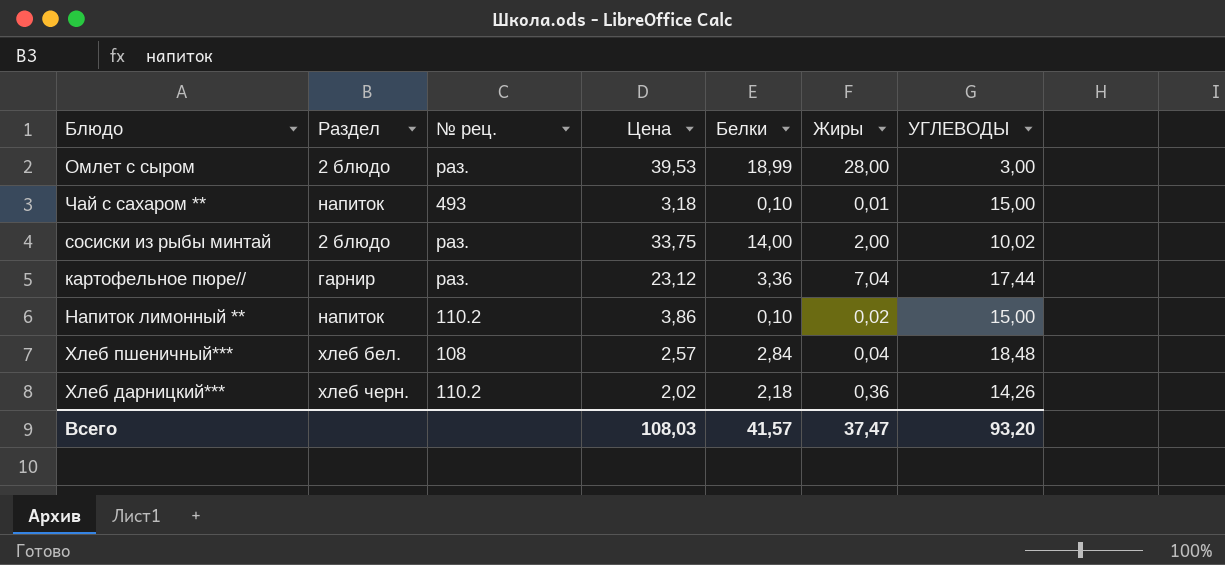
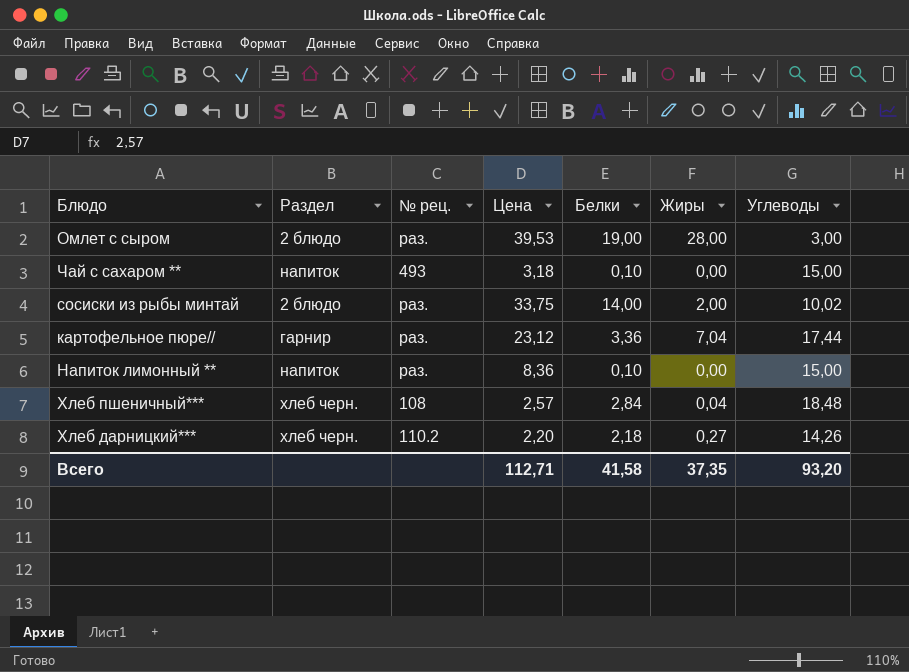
column name: УГЛЕВОДЫ -> Углеводы
Омлет с сыром | Белки: 18,99 -> 19,00
Чай с сахаром ** | Жиры: 0,01 -> 0,00
Напиток лимонный ** | № рец.: 110.2 -> раз.
Напиток лимонный ** | Цена: 3,86 -> 8,36
Напиток лимонный ** | Жиры: 0,02 -> 0,00
Хлеб пшеничный*** | Раздел: хлеб бел. -> хлеб черн.
Хлеб дарницкий*** | Цена: 2,02 -> 2,20
Хлеб дарницкий*** | Жиры: 0,36 -> 0,27
Всего | Цена: 108,03 -> 112,71
Всего | Белки: 41,57 -> 41,58
Всего | Жиры: 37,47 -> 37,35

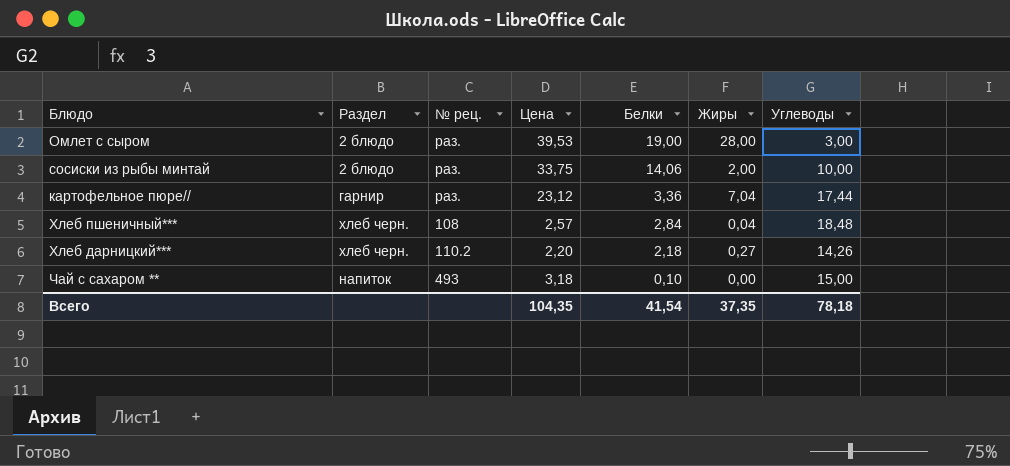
row order: none -> Белки descending
row Напиток лимонный **: напиток | раз. | 8,36 | 0,10 | 0,00 | 15,00 -> none
сосиски из рыбы минтай | Белки: 14,00 -> 14,06
сосиски из рыбы минтай | Углеводы: 10,02 -> 10,00
Всего | Цена: 112,71 -> 104,35
Всего | Белки: 41,58 -> 41,54
Всего | Углеводы: 93,20 -> 78,18

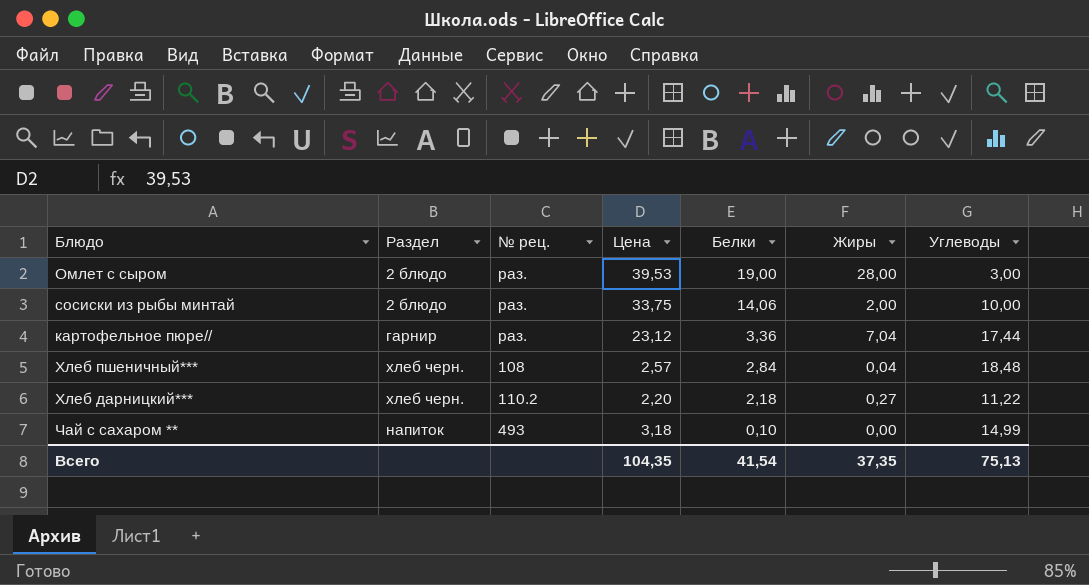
Хлеб дарницкий*** | Углеводы: 14,26 -> 11,22
Чай с сахаром ** | Углеводы: 15,00 -> 14,99
Всего | Углеводы: 78,18 -> 75,13

